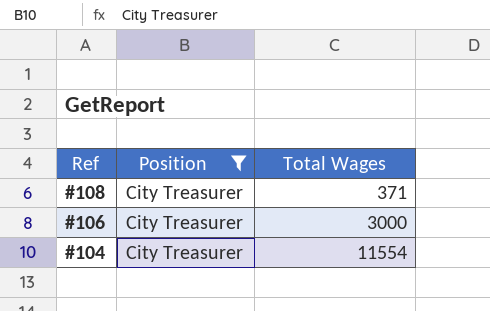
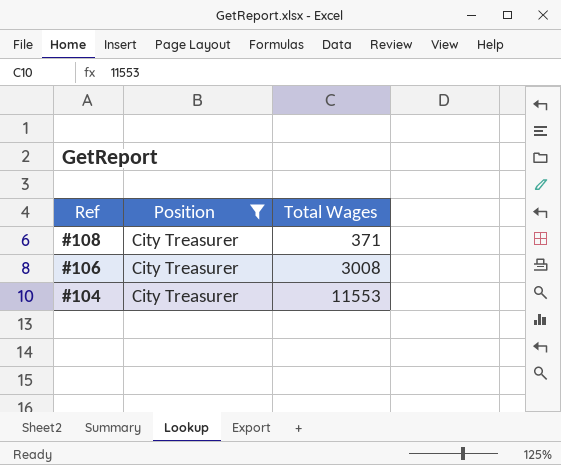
#106 | Total Wages: 3000 -> 3008
#104 | Total Wages: 11554 -> 11553

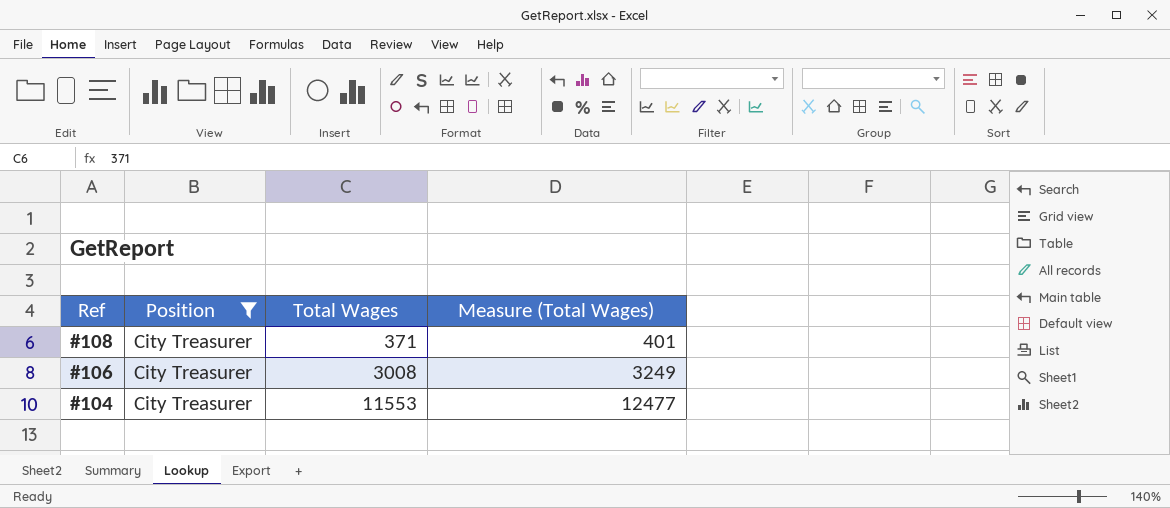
column Measure (Total Wages) | formula: none -> [Total Wages] * 1.08

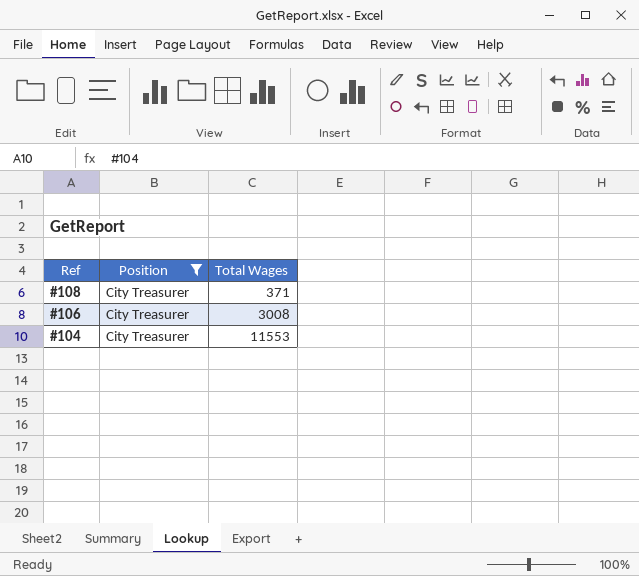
column Measure (Total Wages) | formula: [Total Wages] * 1.08 -> none

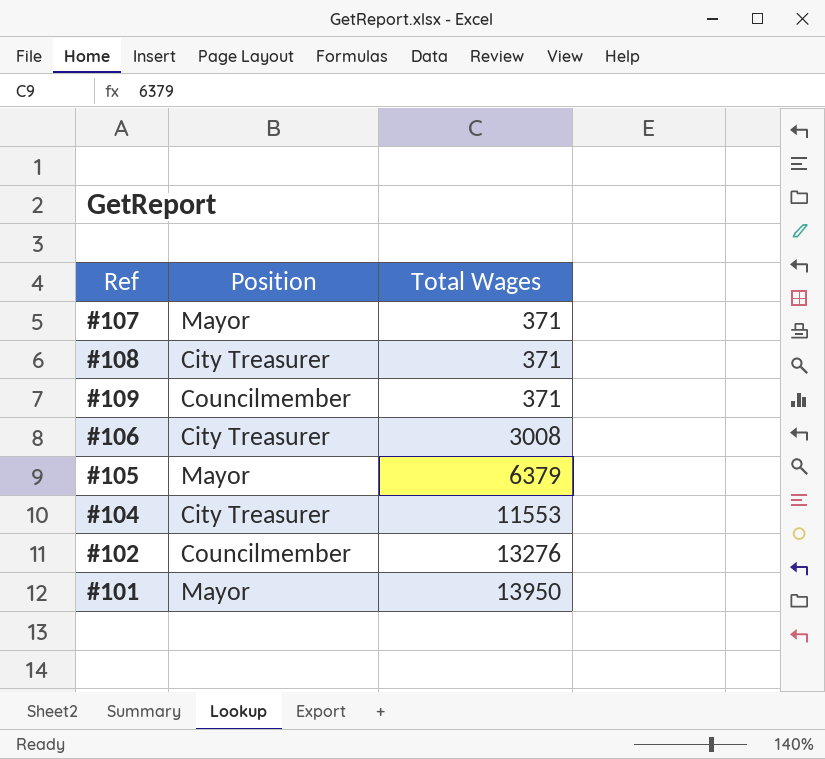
filter: Position = City Treasurer -> none

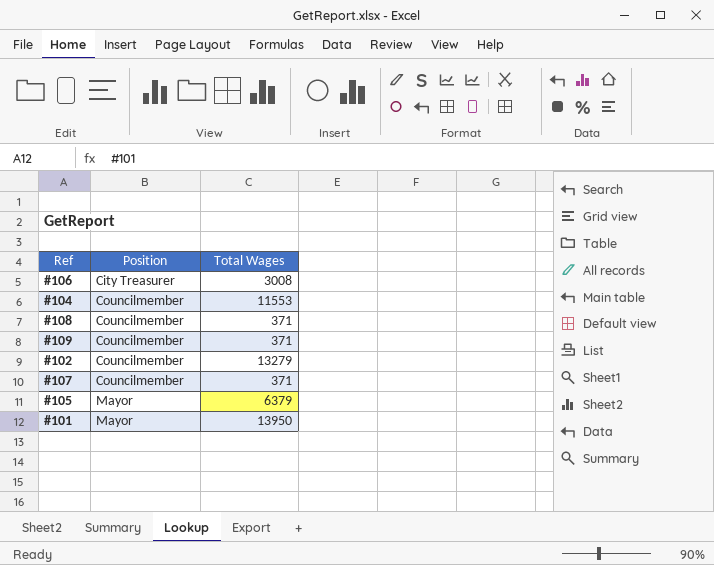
row order: Total Wages ascending -> Position ascending
#104 | Position: City Treasurer -> Councilmember
#108 | Position: City Treasurer -> Councilmember
#102 | Total Wages: 13276 -> 13279
#107 | Position: Mayor -> Councilmember

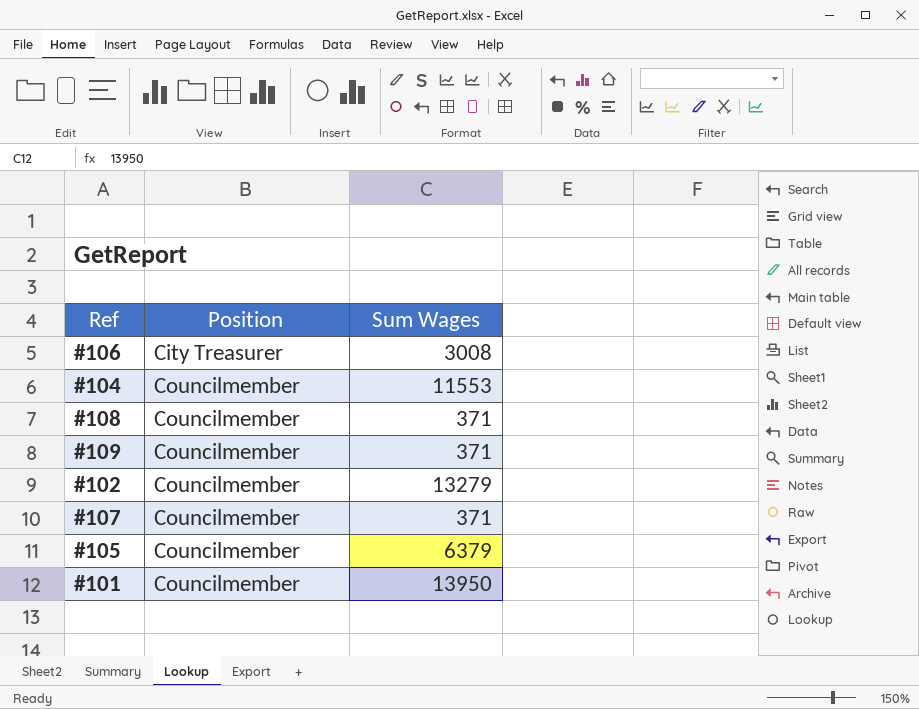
column name: Total Wages -> Sum Wages
#105 | Position: Mayor -> Councilmember
#101 | Position: Mayor -> Councilmember

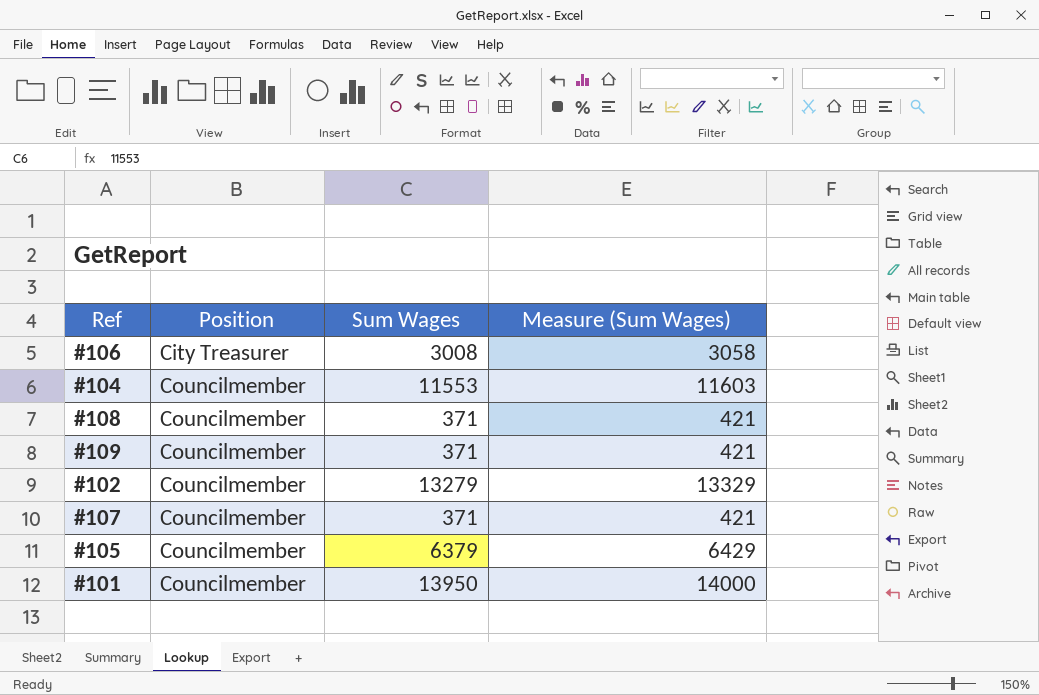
column Measure (Sum Wages) | formula: none -> [Sum Wages] + 50

